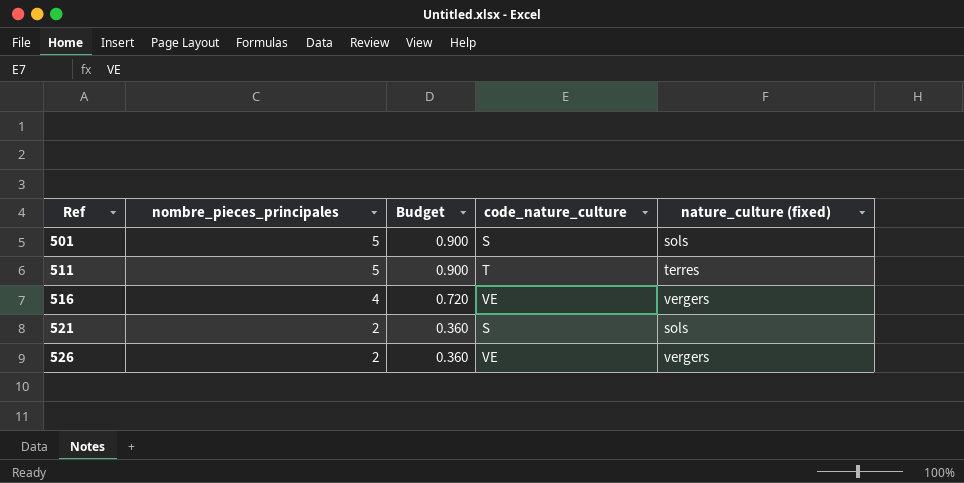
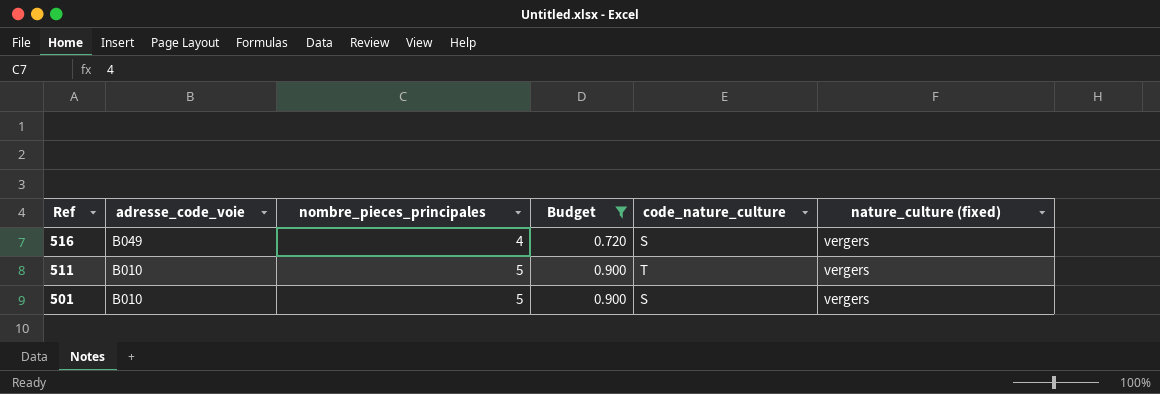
filter: none -> Budget != 0.360
row order: Ref ascending -> Ref descending
column adresse_code_voie | position: none -> 2
516 | code_nature_culture: VE -> S
511 | nature_culture (fixed): terres -> vergers
501 | nature_culture (fixed): sols -> vergers

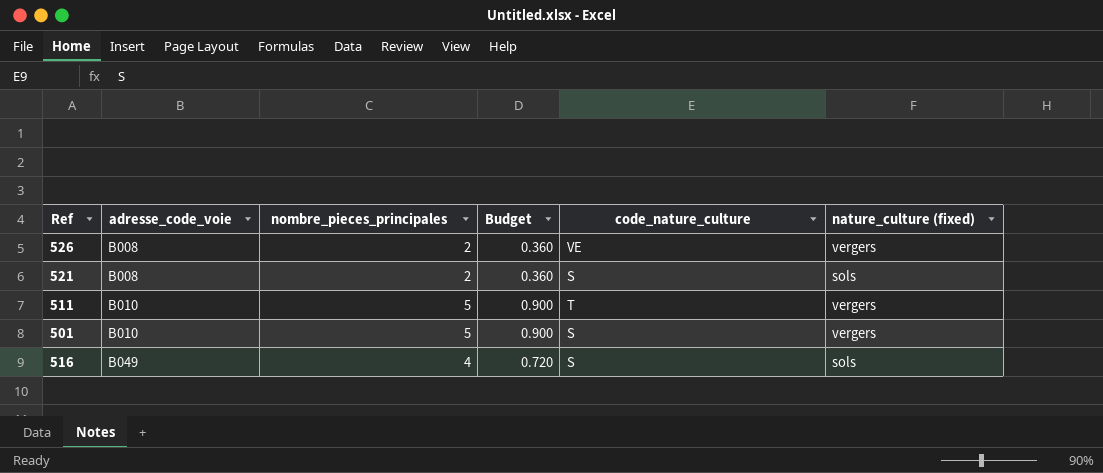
filter: Budget != 0.360 -> none
row order: Ref descending -> adresse_code_voie ascending
516 | nature_culture (fixed): vergers -> sols

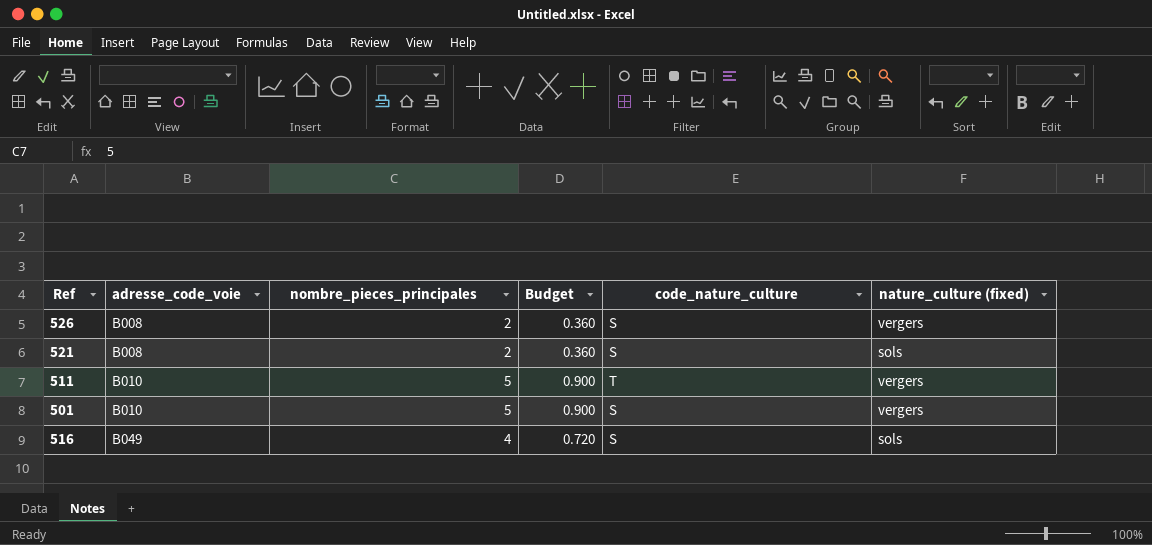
526 | code_nature_culture: VE -> S

